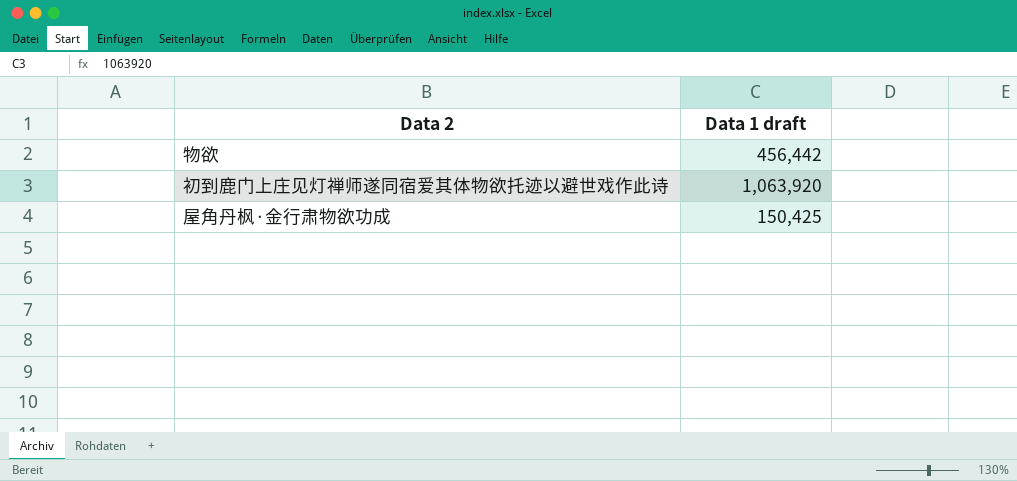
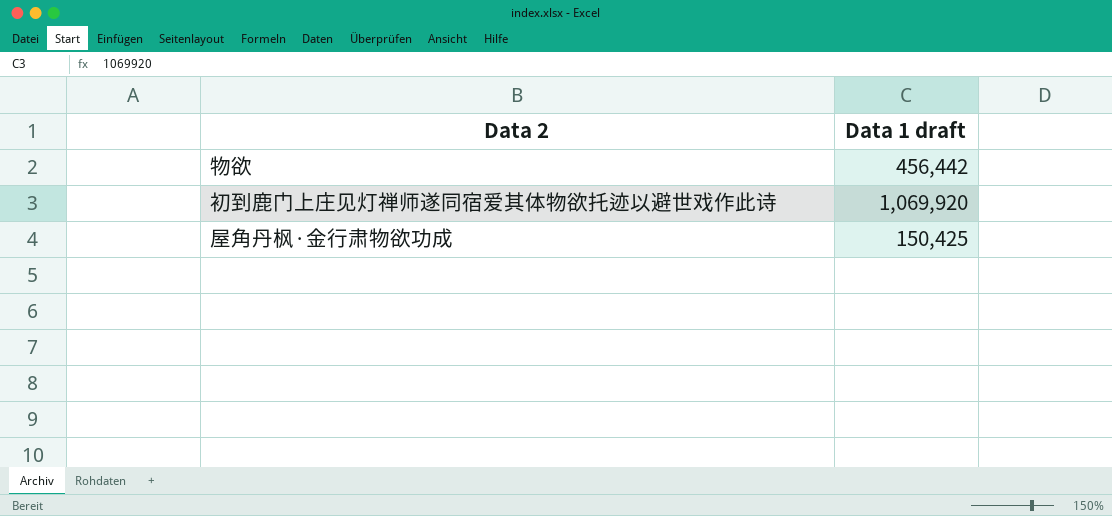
初到鹿门上庄见灯禅师遂同宿爱其体物欲托迹以避世戏作此诗 | Data 1 draft: 1,063,920 -> 1,069,920

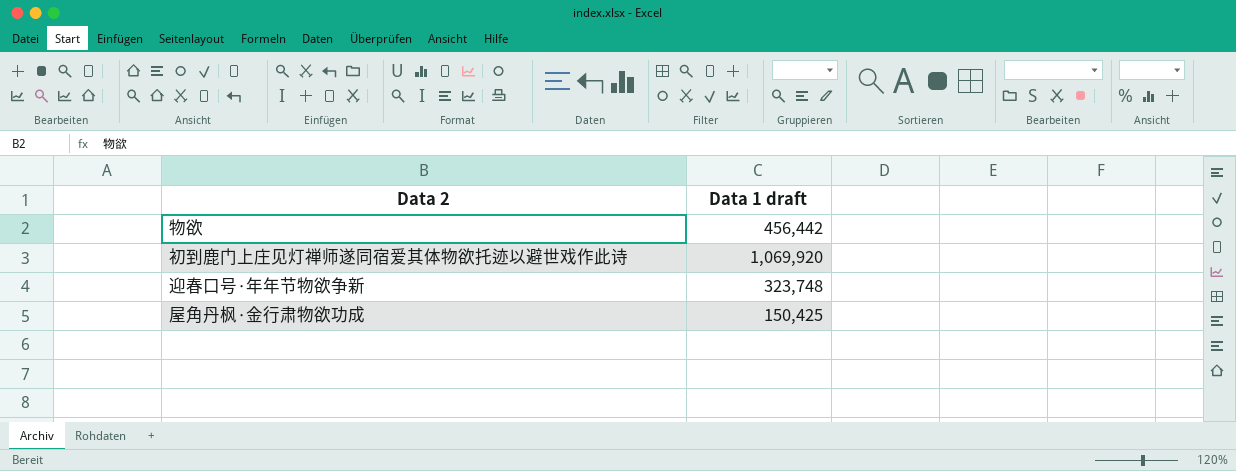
row 迎春口号·年年节物欲争新: none -> 323,748

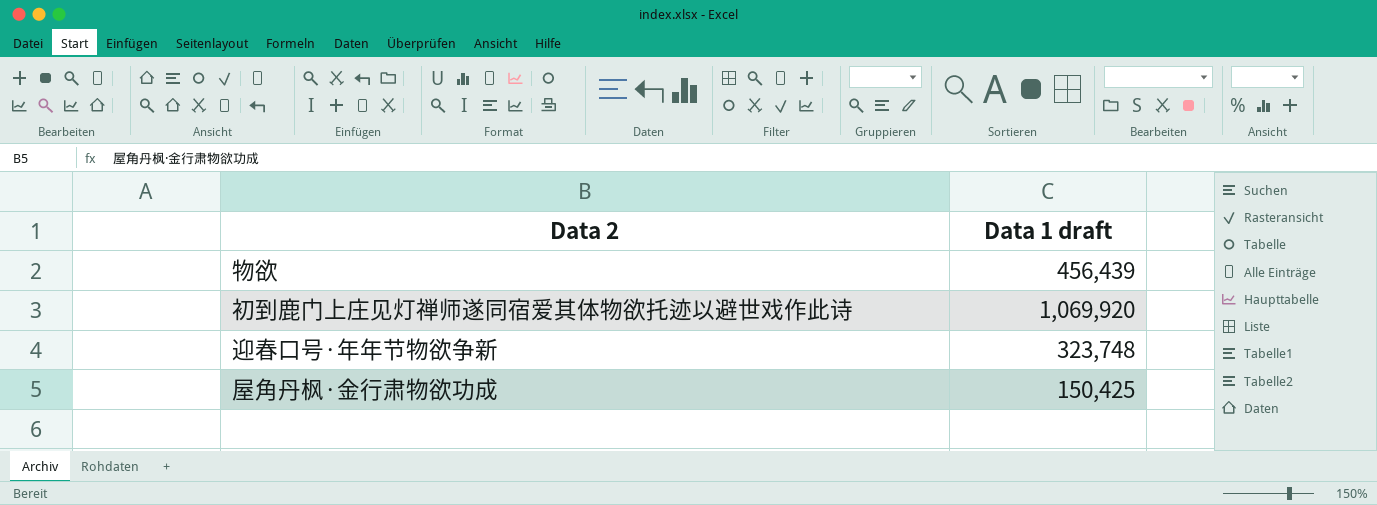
物欲 | Data 1 draft: 456,442 -> 456,439

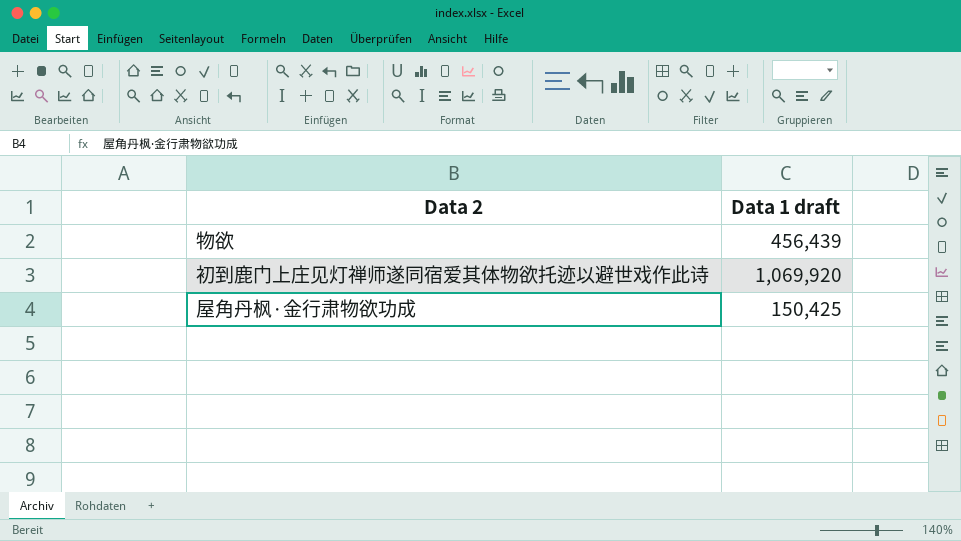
row 迎春口号·年年节物欲争新: 323,748 -> none

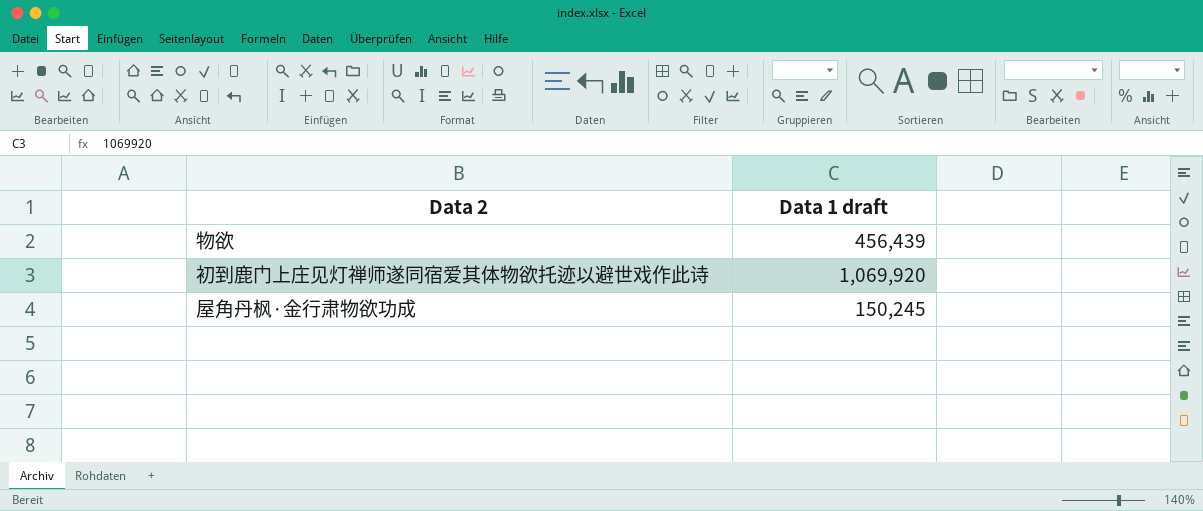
屋角丹枫·金行肃物欲功成 | Data 1 draft: 150,425 -> 150,245

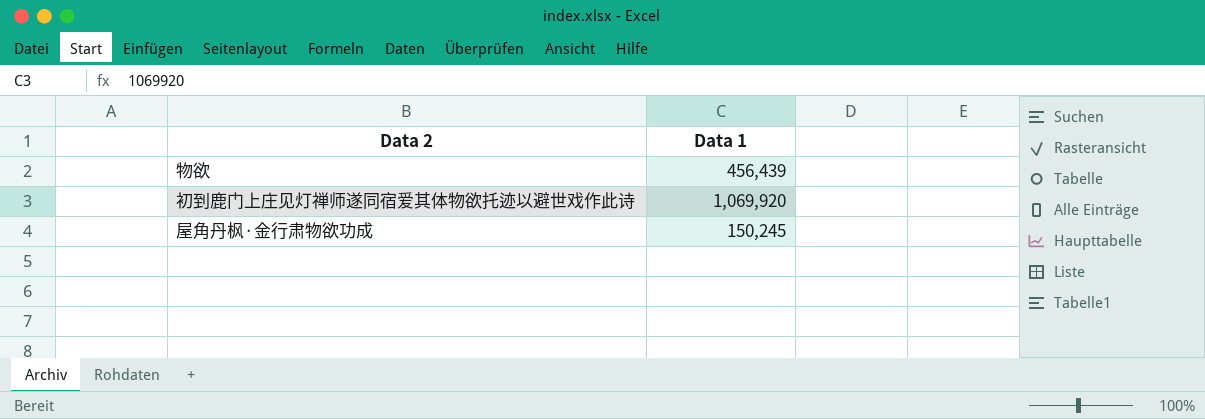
column name: Data 1 draft -> Data 1

